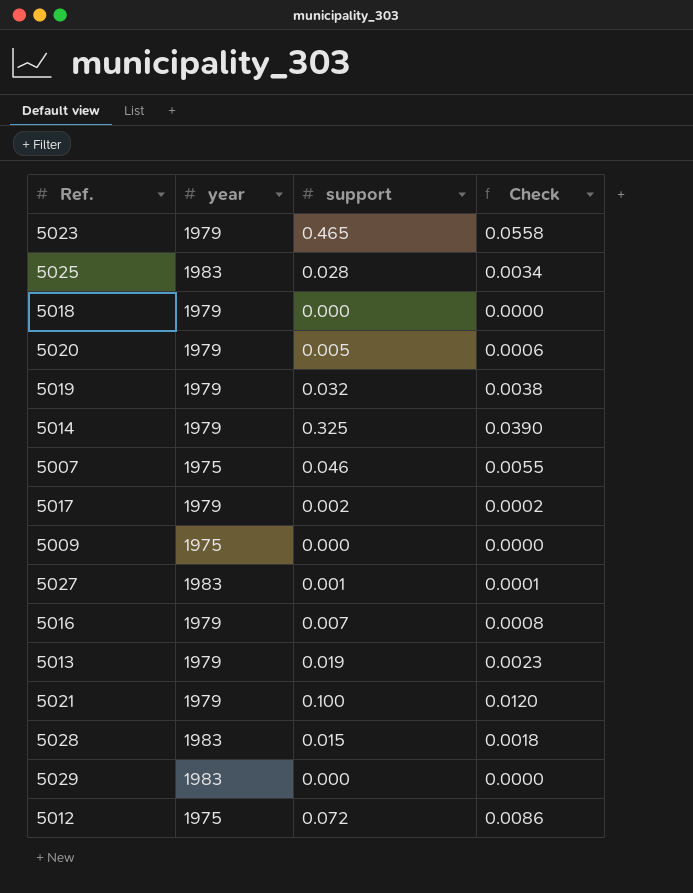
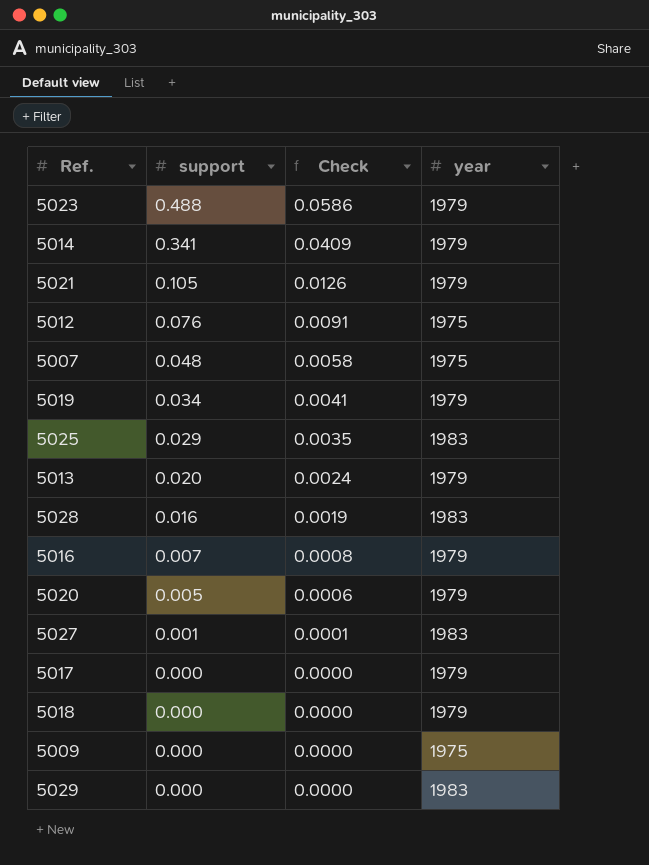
row order: none -> support descending
column year | position: 2 -> 4
5023 | support: 0.465 -> 0.488
5023 | Check: 0.0558 -> 0.0586
5014 | support: 0.325 -> 0.341
5014 | Check: 0.0390 -> 0.0409
5021 | support: 0.100 -> 0.105
5021 | Check: 0.0120 -> 0.0126
5012 | support: 0.072 -> 0.076
5012 | Check: 0.0086 -> 0.0091
5007 | support: 0.046 -> 0.048
5007 | Check: 0.0055 -> 0.0058
5019 | support: 0.032 -> 0.034
5019 | Check: 0.0038 -> 0.0041
5025 | support: 0.028 -> 0.029
5025 | Check: 0.0034 -> 0.0035
5013 | support: 0.019 -> 0.020
5013 | Check: 0.0023 -> 0.0024
5028 | support: 0.015 -> 0.016
5028 | Check: 0.0018 -> 0.0019
5017 | support: 0.002 -> 0.000
5017 | Check: 0.0002 -> 0.0000

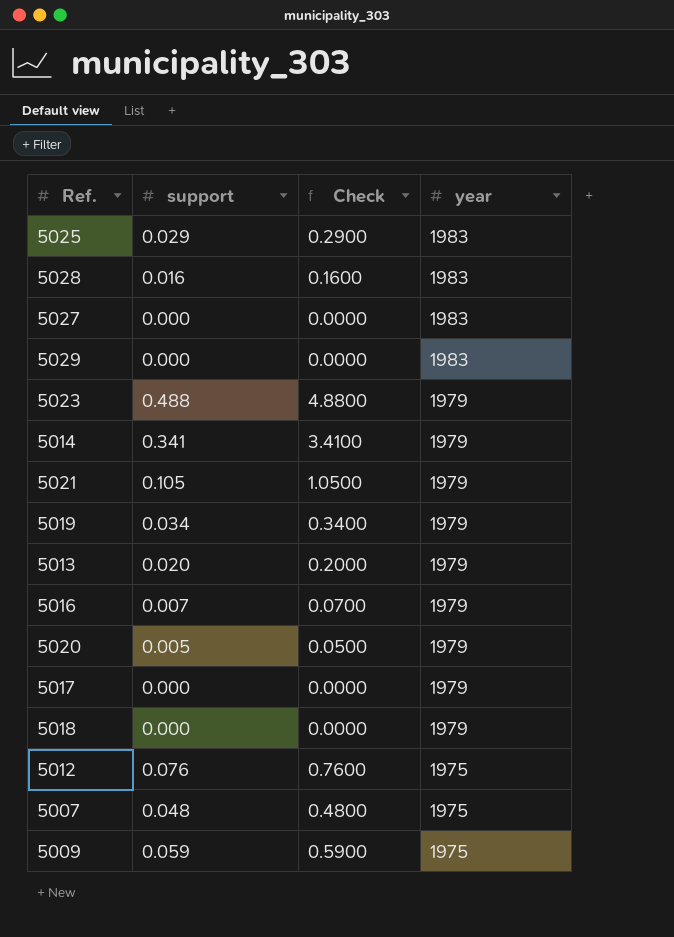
row order: support descending -> year descending
column Check | formula: [support] * 0.12 -> [support] * 10
5027 | support: 0.001 -> 0.000
5009 | support: 0.000 -> 0.059

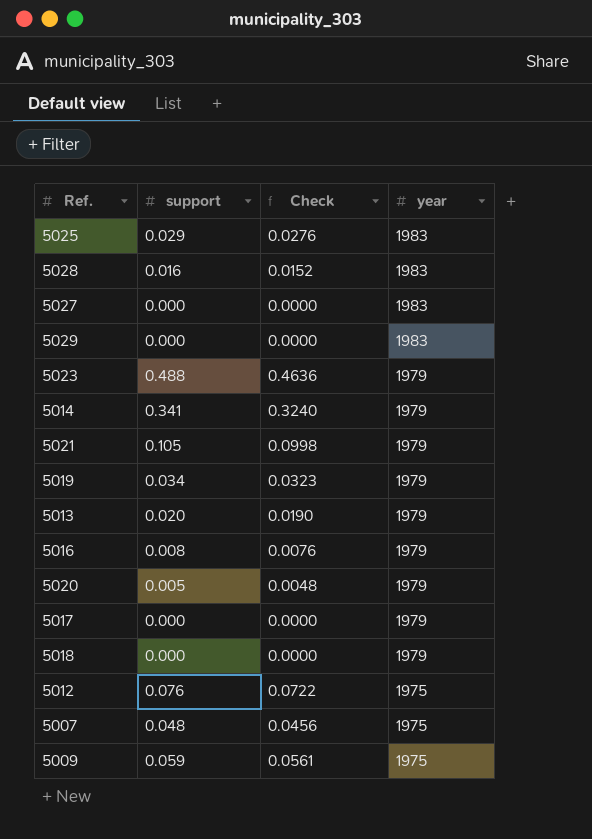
column Check | formula: [support] * 10 -> [support] * 0.95
5016 | support: 0.007 -> 0.008

